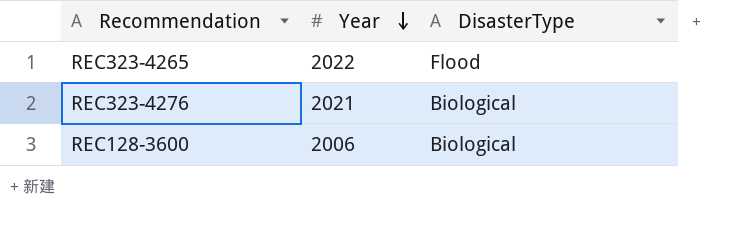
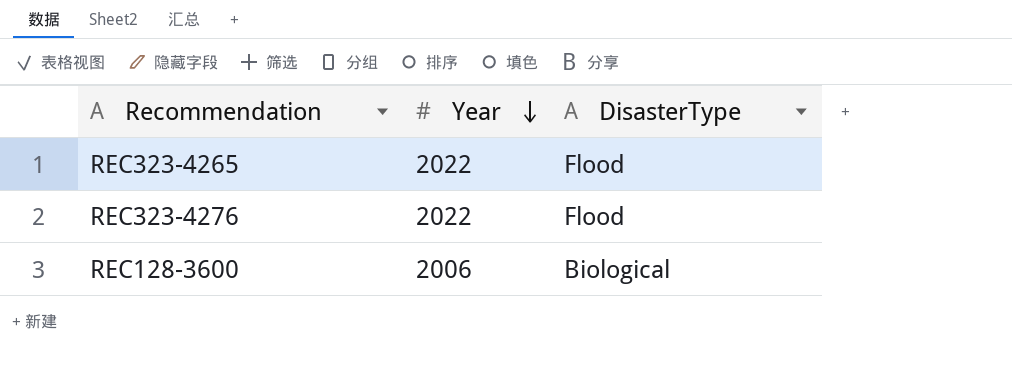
REC323-4276 | Year: 2021 -> 2022
REC323-4276 | DisasterType: Biological -> Flood

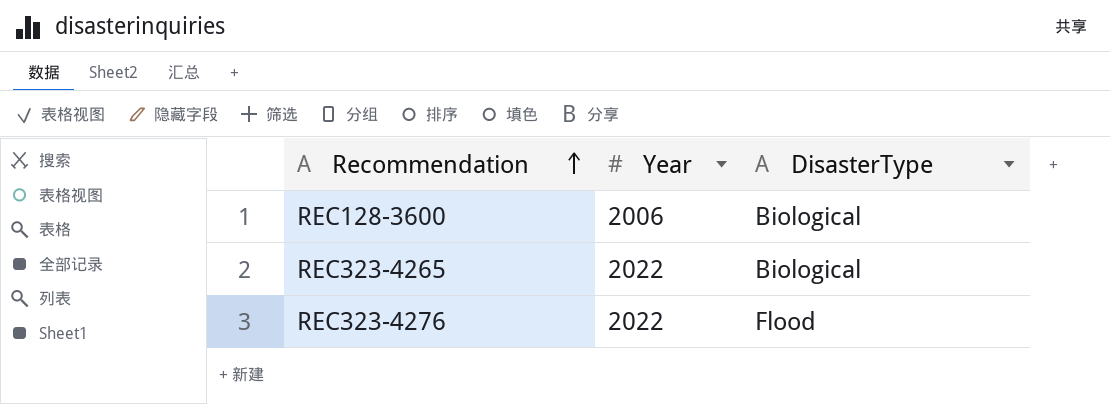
row order: Year descending -> Recommendation ascending
REC323-4265 | DisasterType: Flood -> Biological

